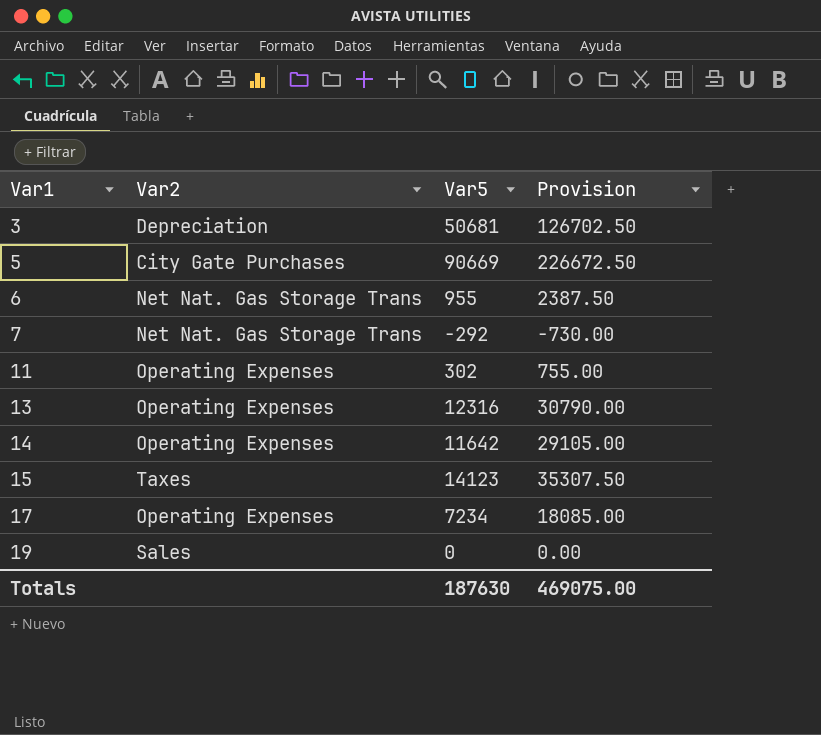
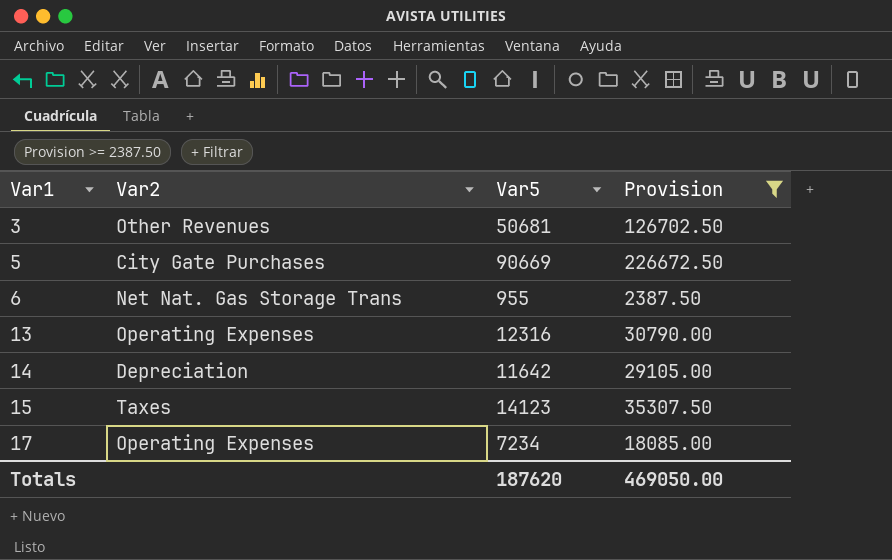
filter: none -> Provision >= 2387.50
3 | Var2: Depreciation -> Other Revenues
14 | Var2: Operating Expenses -> Depreciation
Totals | Var5: 187630 -> 187620
Totals | Provision: 469075.00 -> 469050.00

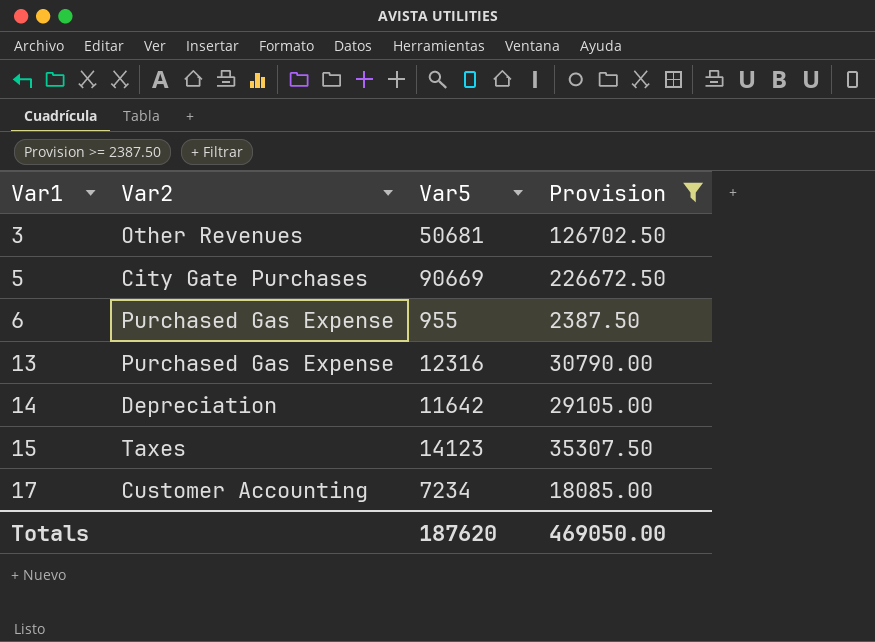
6 | Var2: Net Nat. Gas Storage Trans -> Purchased Gas Expense
13 | Var2: Operating Expenses -> Purchased Gas Expense
17 | Var2: Operating Expenses -> Customer Accounting

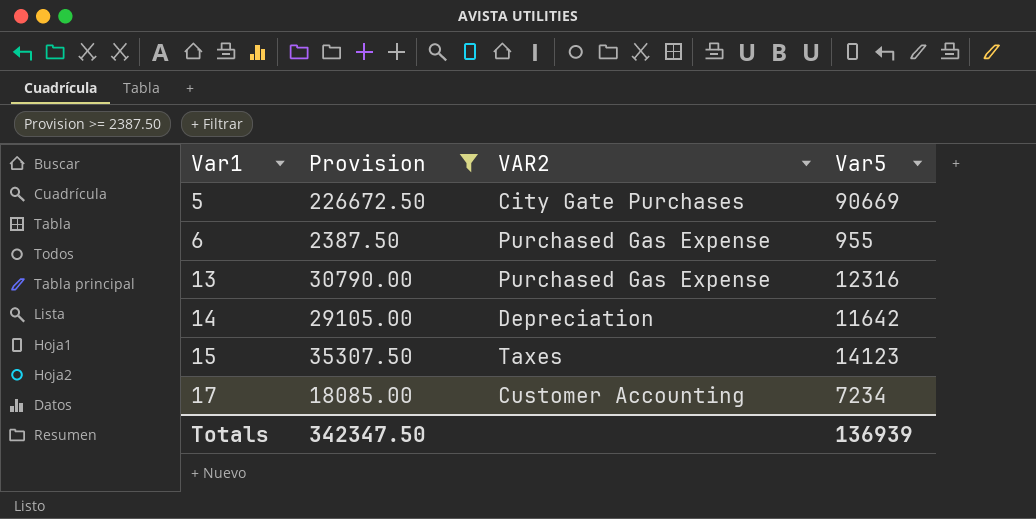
column Provision | position: 4 -> 2
column name: Var2 -> VAR2
row 3: Other Revenues | 50681 | 126702.50 -> none
Totals | Provision: 469050.00 -> 342347.50
Totals | Var5: 187620 -> 136939

